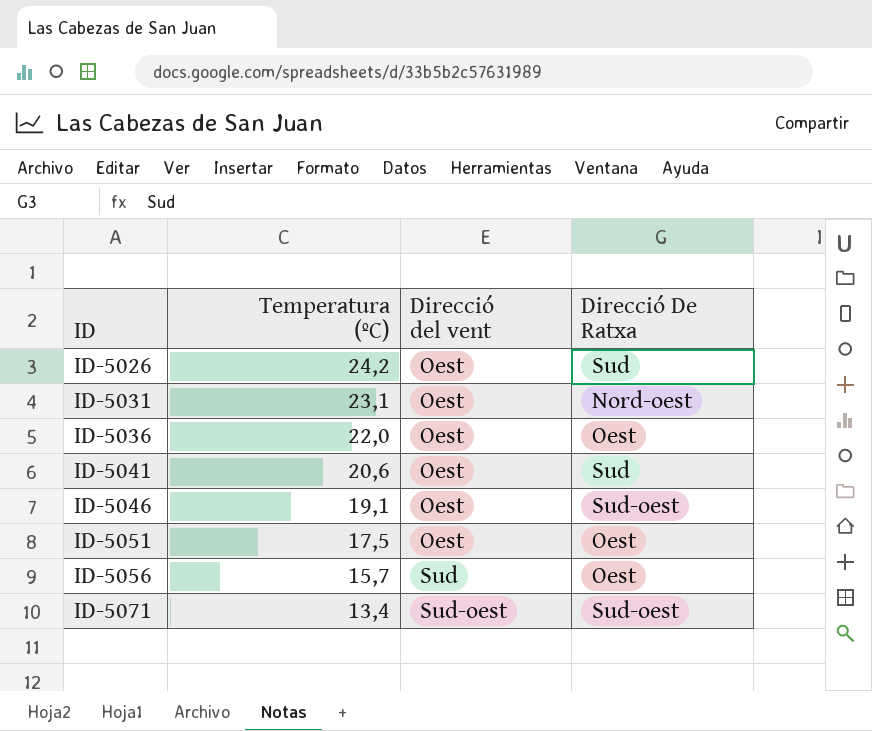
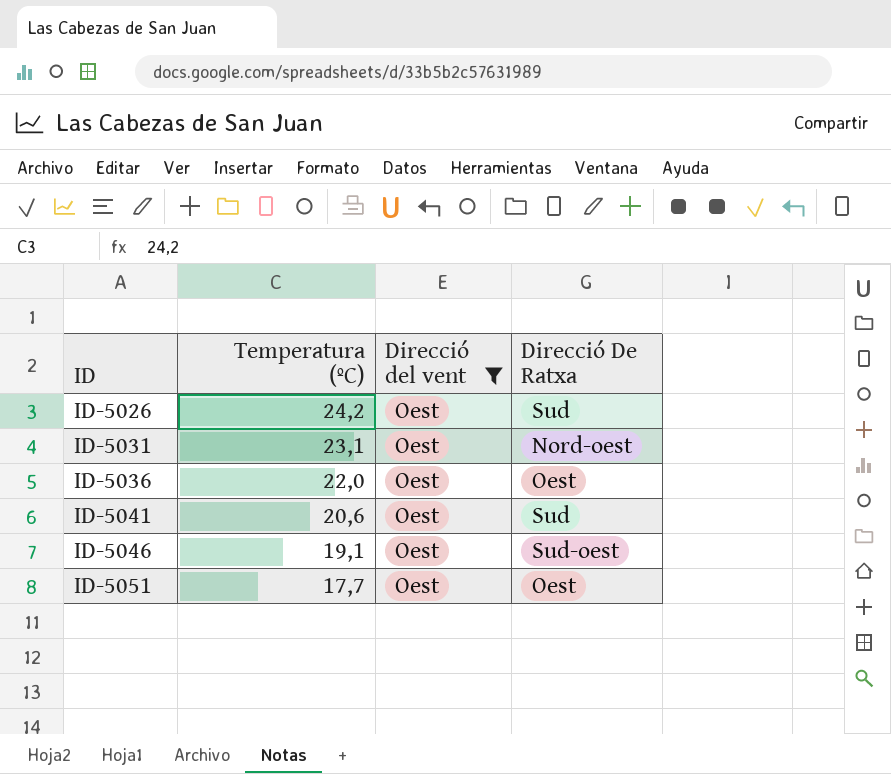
filter: none -> Direcció del vent = Oest
ID-5051 | Temperatura (ºC): 17,5 -> 17,7

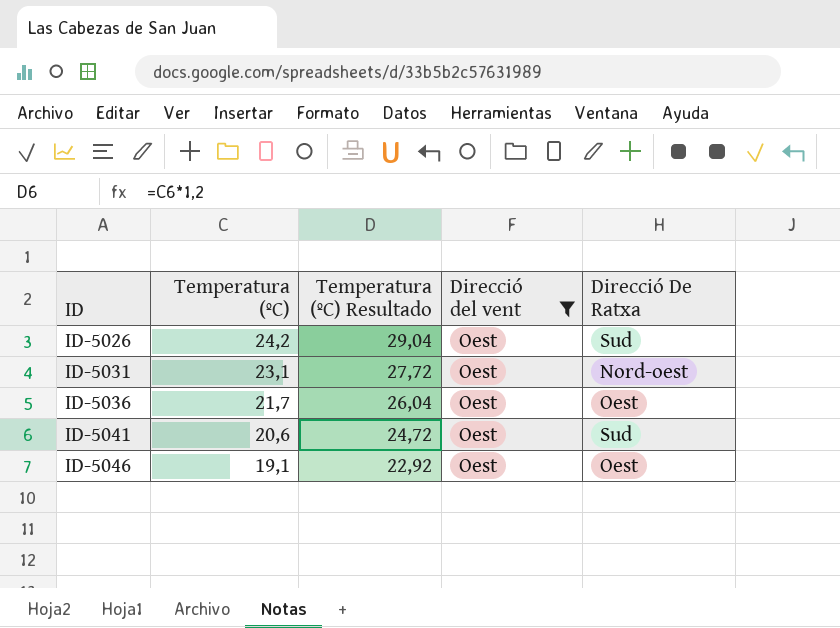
column Temperatura (ºC) Resultado | formula: none -> [Temperatura (ºC)] * 1,2
row ID-5051: 17,7 | Oest | Oest -> none
ID-5036 | Temperatura (ºC): 22,0 -> 21,7
ID-5046 | Direcció De Ratxa: Sud-oest -> Oest

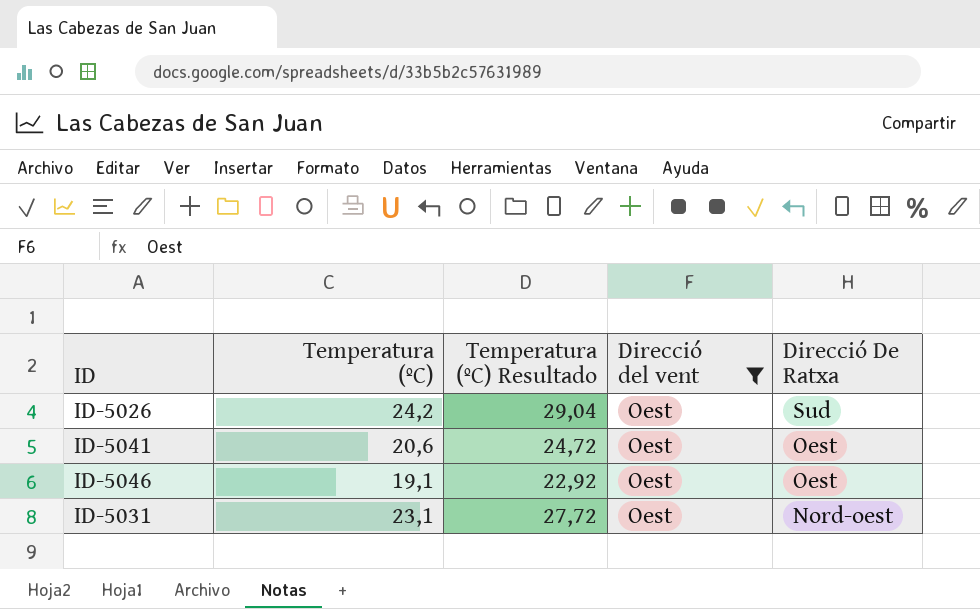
row order: ID ascending -> Direcció De Ratxa descending
row ID-5036: 21,7 | 26,04 | Oest | Oest -> none
ID-5041 | Direcció De Ratxa: Sud -> Oest

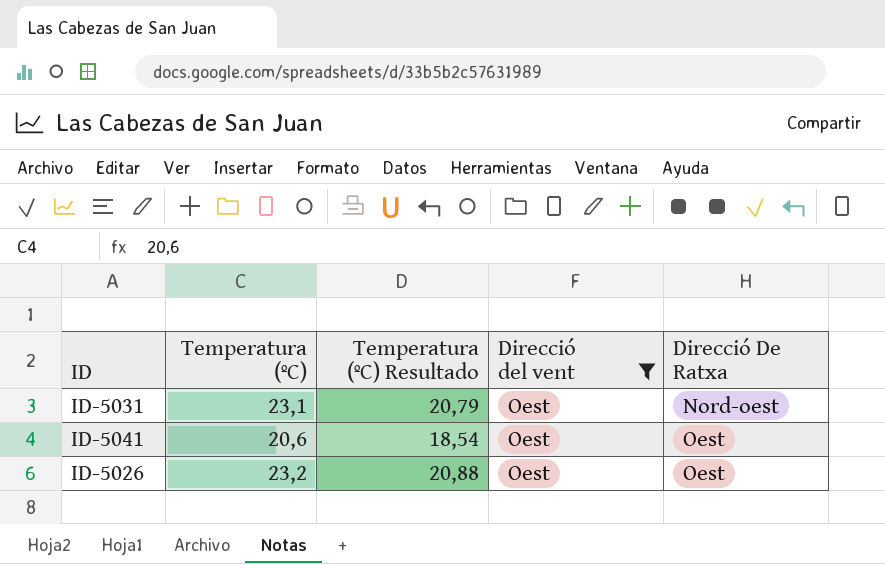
row order: Direcció De Ratxa descending -> Direcció De Ratxa ascending
column Temperatura (ºC) Resultado | formula: [Temperatura (ºC)] * 1,2 -> [Temperatura (ºC)] * 0,9
row ID-5046: 19,1 | 22,92 | Oest | Oest -> none
ID-5026 | Temperatura (ºC): 24,2 -> 23,2
ID-5026 | Direcció De Ratxa: Sud -> Oest

